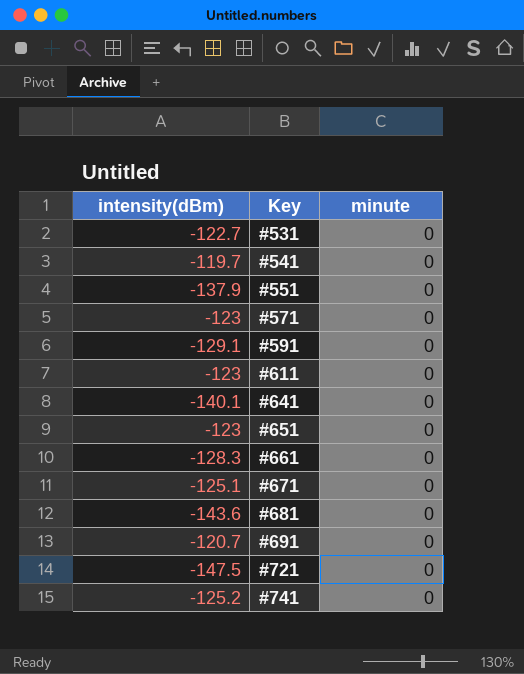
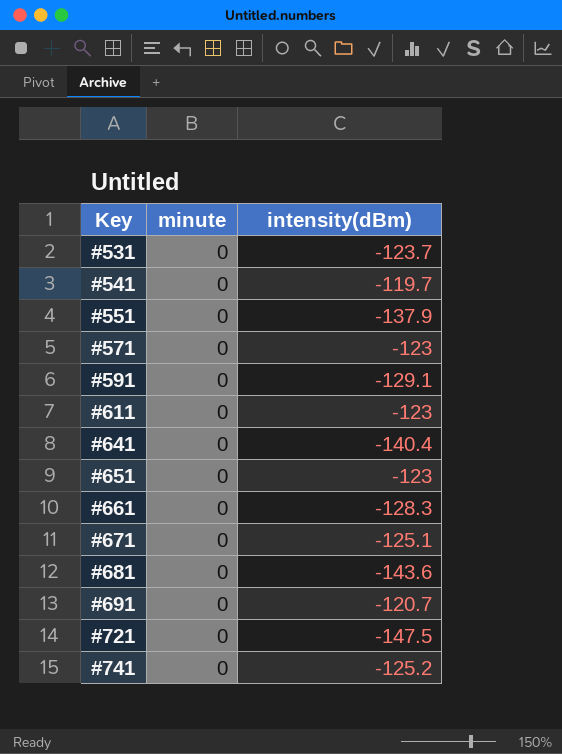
column intensity(dBm) | position: 1 -> 3
#531 | intensity(dBm): -122.7 -> -123.7
#641 | intensity(dBm): -140.1 -> -140.4

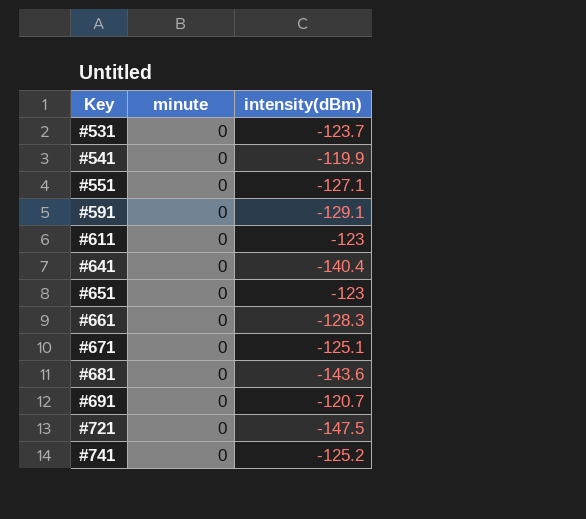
row #571: 0 | -123 -> none
#541 | intensity(dBm): -119.7 -> -119.9
#551 | intensity(dBm): -137.9 -> -127.1

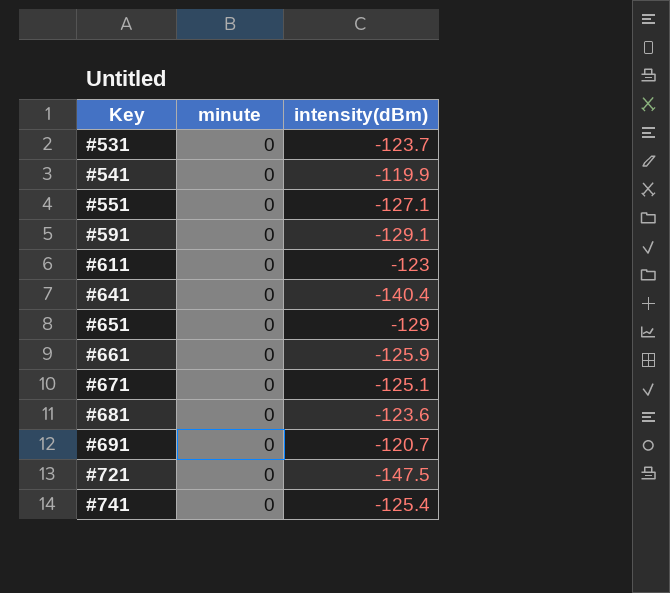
#651 | intensity(dBm): -123 -> -129
#661 | intensity(dBm): -128.3 -> -125.9
#681 | intensity(dBm): -143.6 -> -123.6
#741 | intensity(dBm): -125.2 -> -125.4

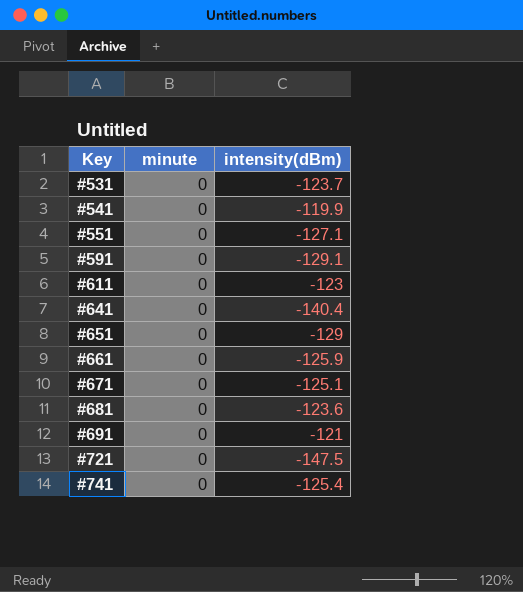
#691 | intensity(dBm): -120.7 -> -121

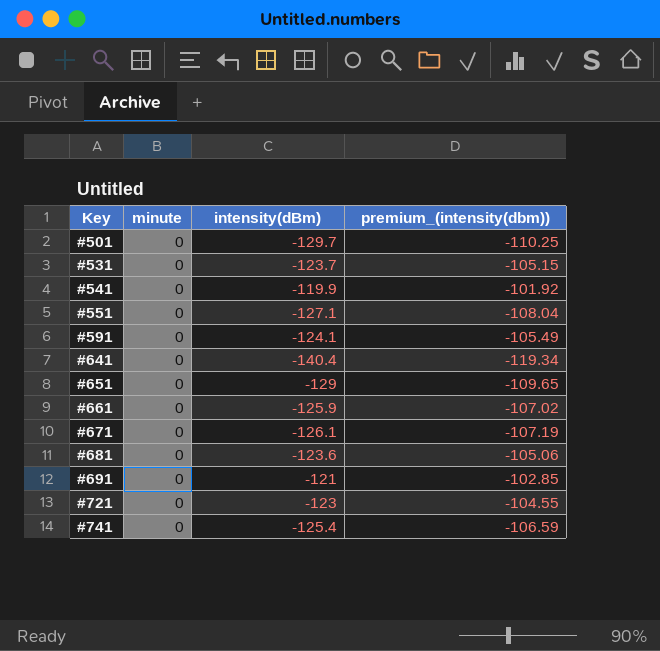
column premium_(intensity(dbm)) | formula: none -> [intensity(dBm)] * 0.85
row #611: 0 | -123 -> none
row #501: none -> 0 | -129.7 | -110.25
#591 | intensity(dBm): -129.1 -> -124.1
#671 | intensity(dBm): -125.1 -> -126.1
#721 | intensity(dBm): -147.5 -> -123

